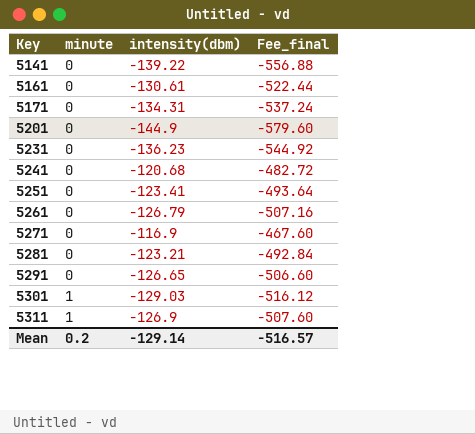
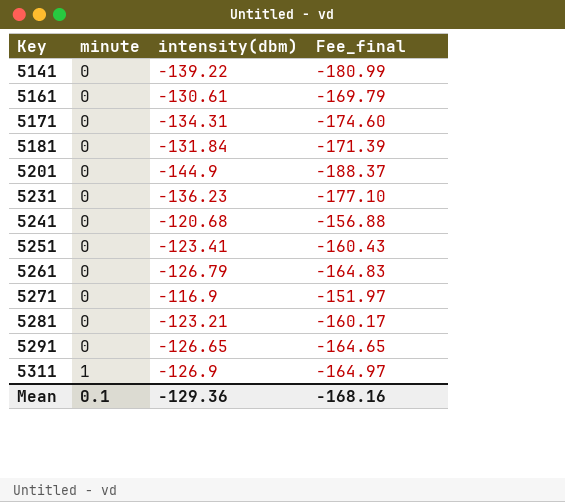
column Fee_final | formula: [intensity(dbm)] * 4 -> [intensity(dbm)] * 1.3
row 5301: 1 | -129.03 | -516.12 -> none
row 5181: none -> 0 | -131.84 | -171.39
Mean | minute: 0.2 -> 0.1
Mean | intensity(dbm): -129.14 -> -129.36
Mean | Fee_final: -516.57 -> -168.16

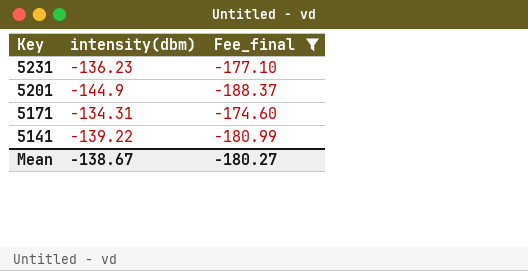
filter: none -> Fee_final <= -174.60
row order: Key ascending -> Key descending
column minute | position: 2 -> none
Mean | intensity(dbm): -129.36 -> -138.67
Mean | Fee_final: -168.16 -> -180.27

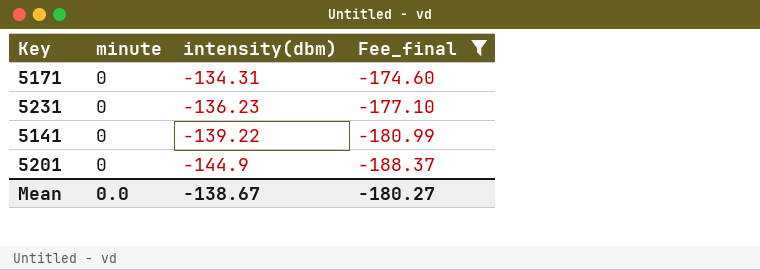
row order: Key descending -> intensity(dbm) descending
column minute | position: none -> 2

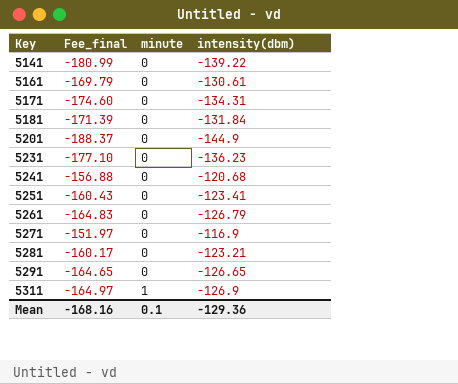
filter: Fee_final <= -174.60 -> none
row order: intensity(dbm) descending -> Key ascending
column Fee_final | position: 4 -> 2
Mean | Fee_final: -180.27 -> -168.16
Mean | minute: 0.0 -> 0.1
Mean | intensity(dbm): -138.67 -> -129.36

